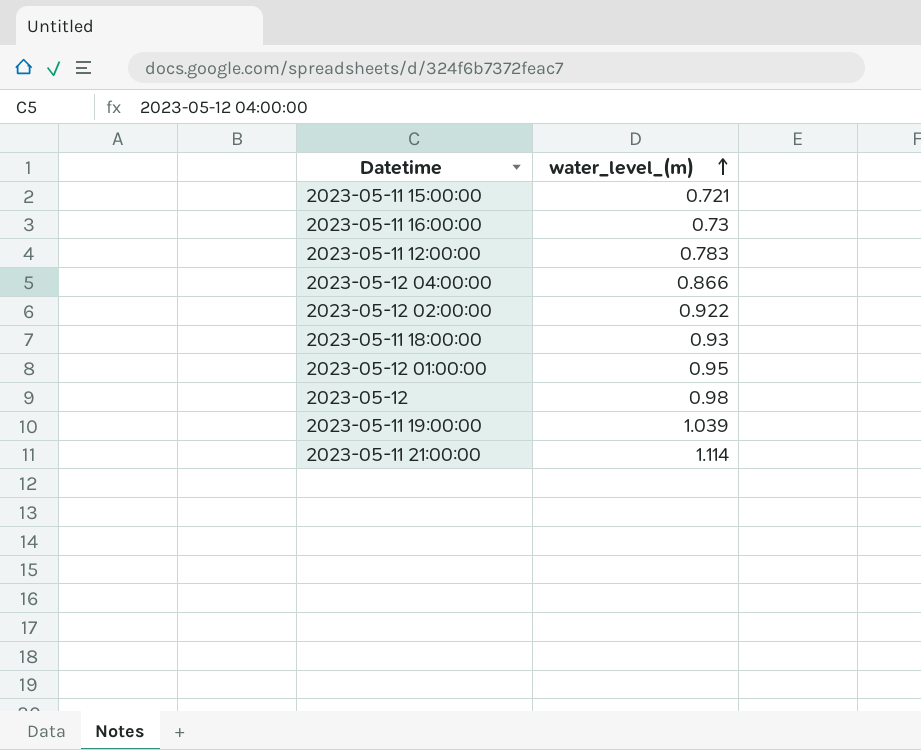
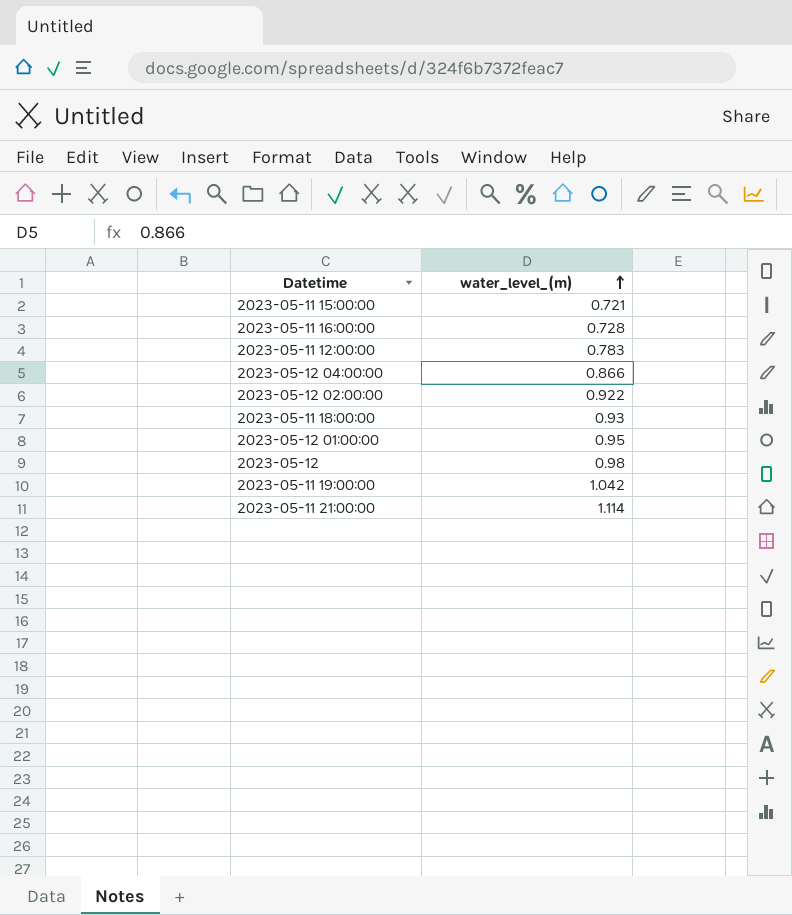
2023-05-11 16:00:00 | water_level_(m): 0.73 -> 0.728
2023-05-11 19:00:00 | water_level_(m): 1.039 -> 1.042

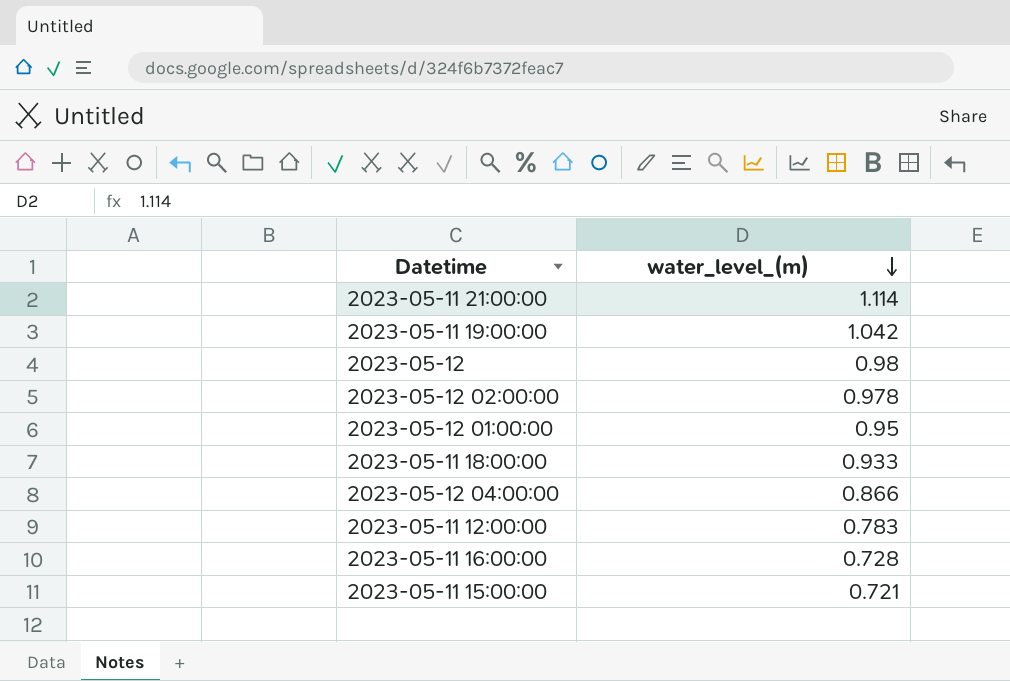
row order: water_level_(m) ascending -> water_level_(m) descending
2023-05-12 02:00:00 | water_level_(m): 0.922 -> 0.978
2023-05-11 18:00:00 | water_level_(m): 0.93 -> 0.933

